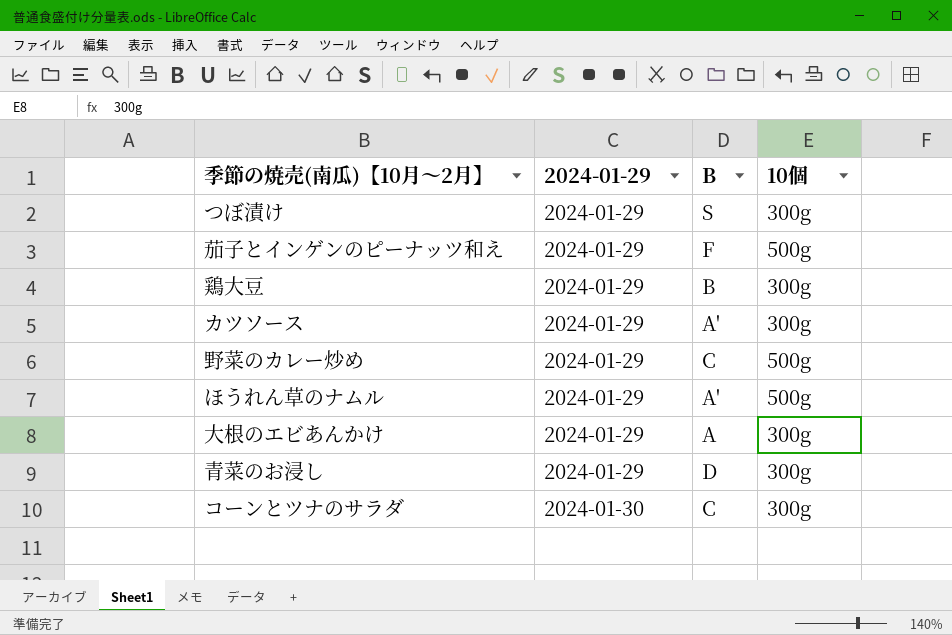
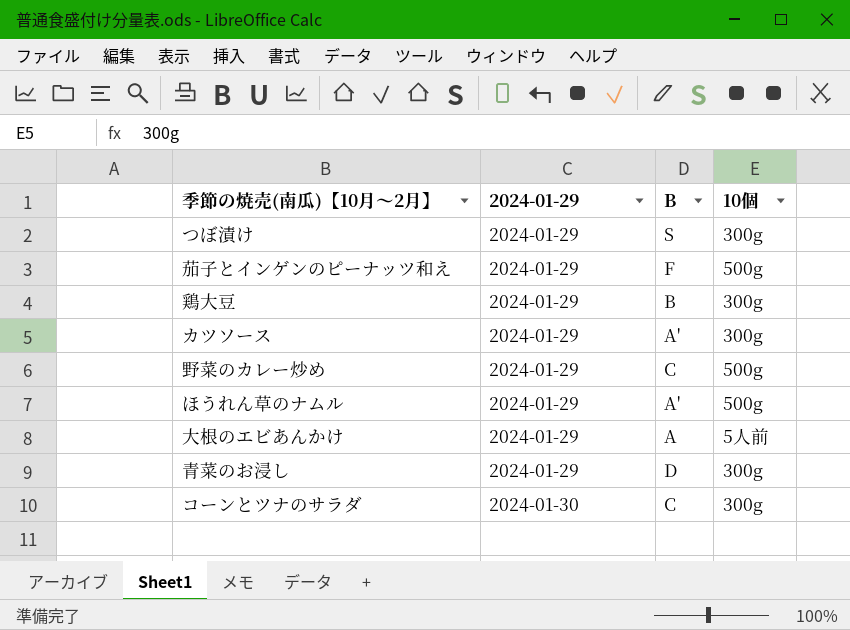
大根のエビあんかけ | 10個: 300g -> 5人前

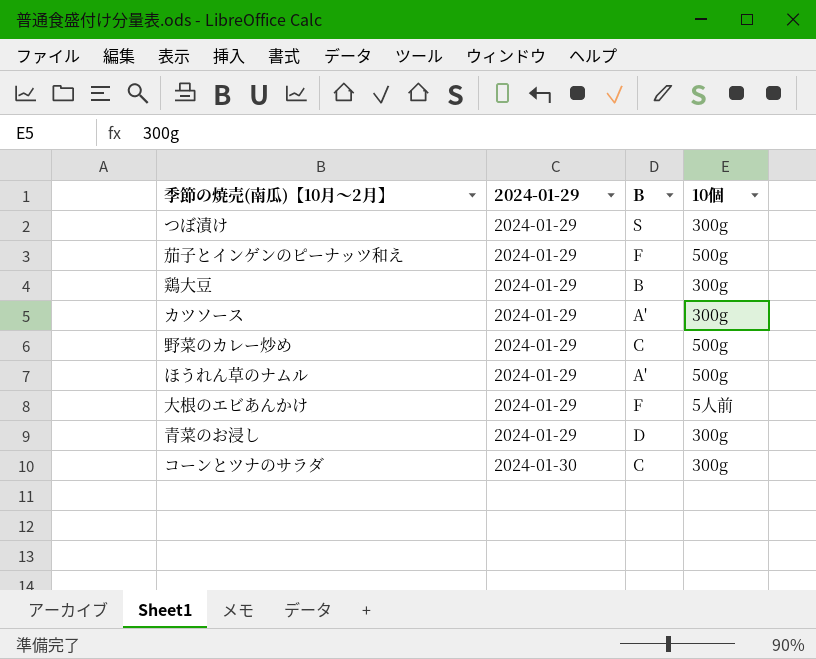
大根のエビあんかけ | B: A -> F

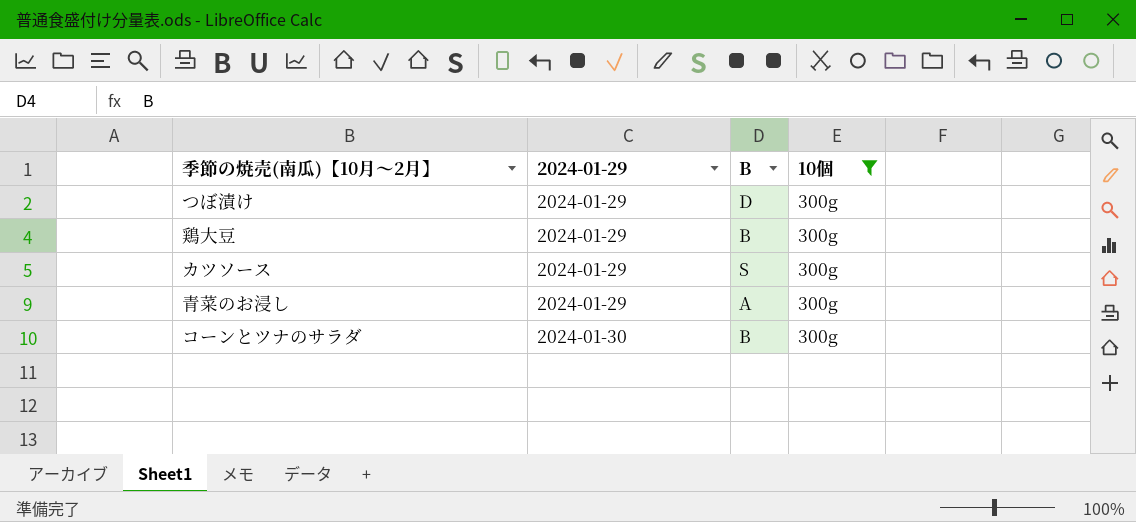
filter: none -> 10個 = 300g
つぼ漬け | B: S -> D
カツソース | B: A' -> S
青菜のお浸し | B: D -> A
コーンとツナのサラダ | B: C -> B

